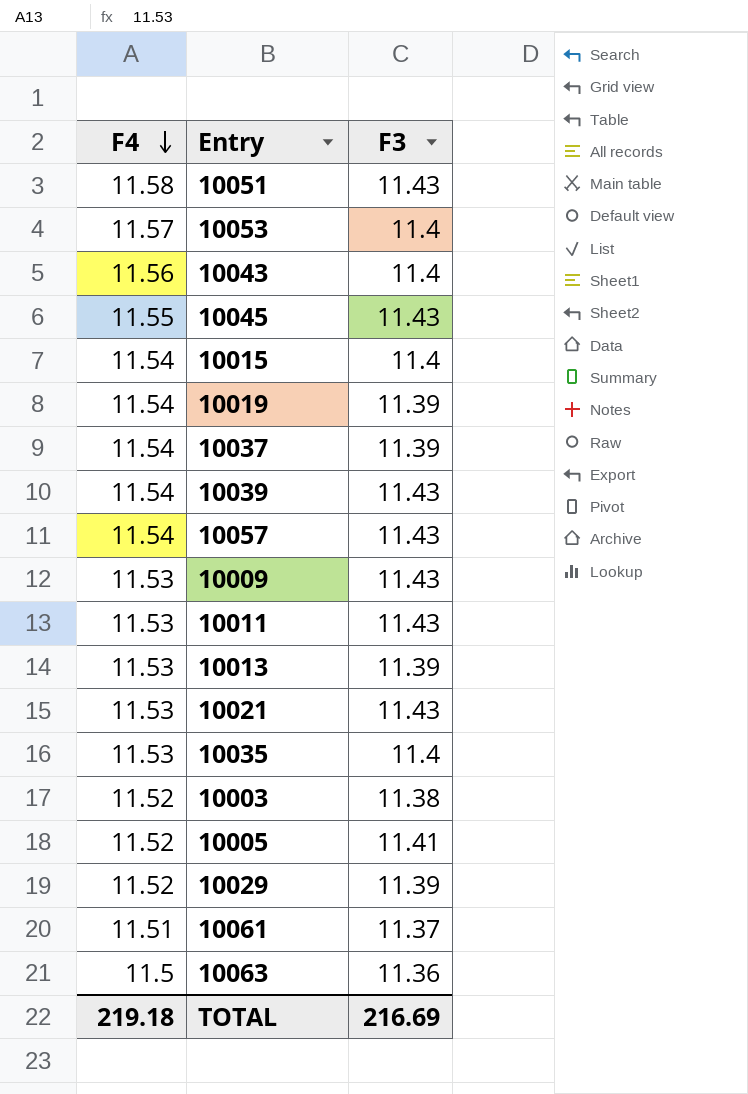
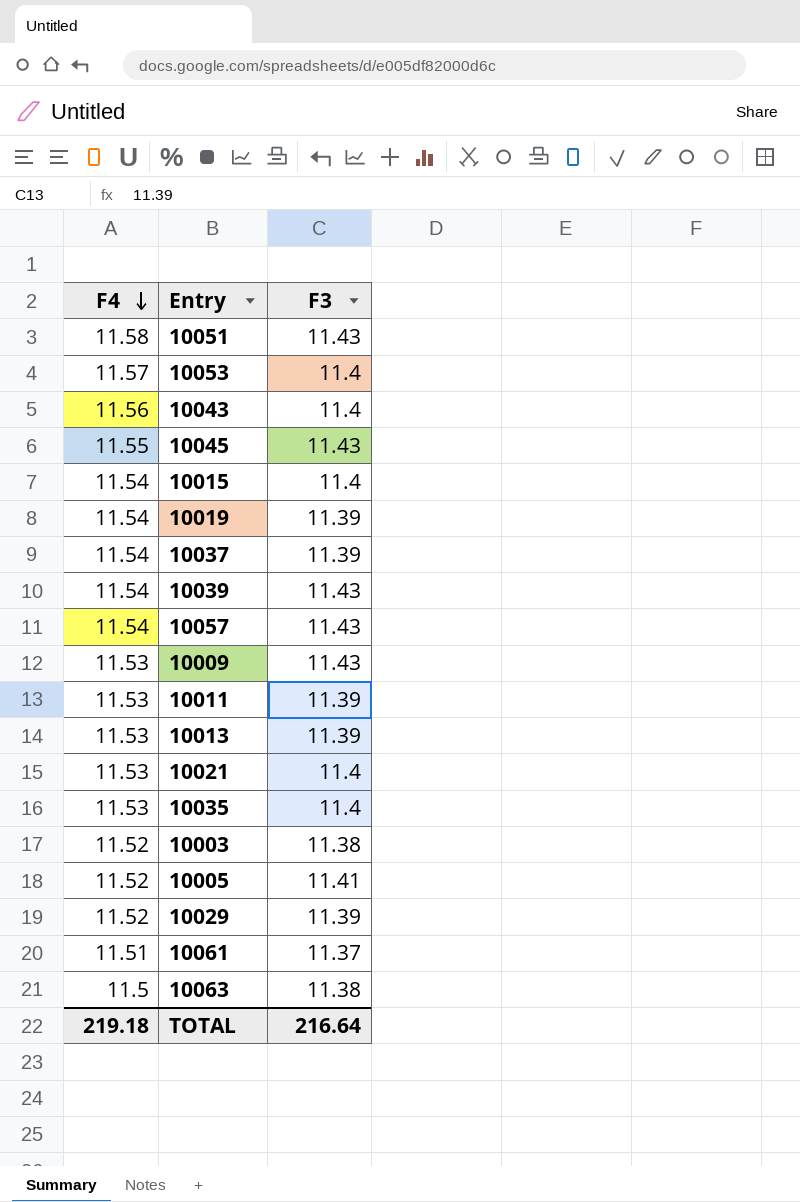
10011 | F3: 11.43 -> 11.39
10021 | F3: 11.43 -> 11.4
10063 | F3: 11.36 -> 11.38
TOTAL | F3: 216.69 -> 216.64

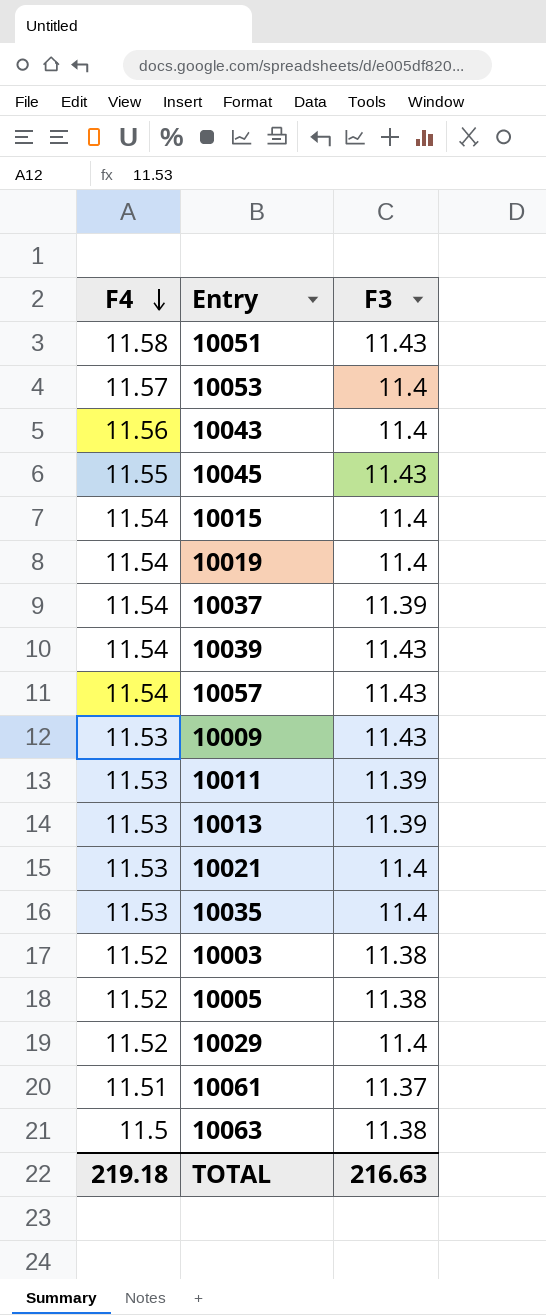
10019 | F3: 11.39 -> 11.4
10005 | F3: 11.41 -> 11.38
10029 | F3: 11.39 -> 11.4
TOTAL | F3: 216.64 -> 216.63

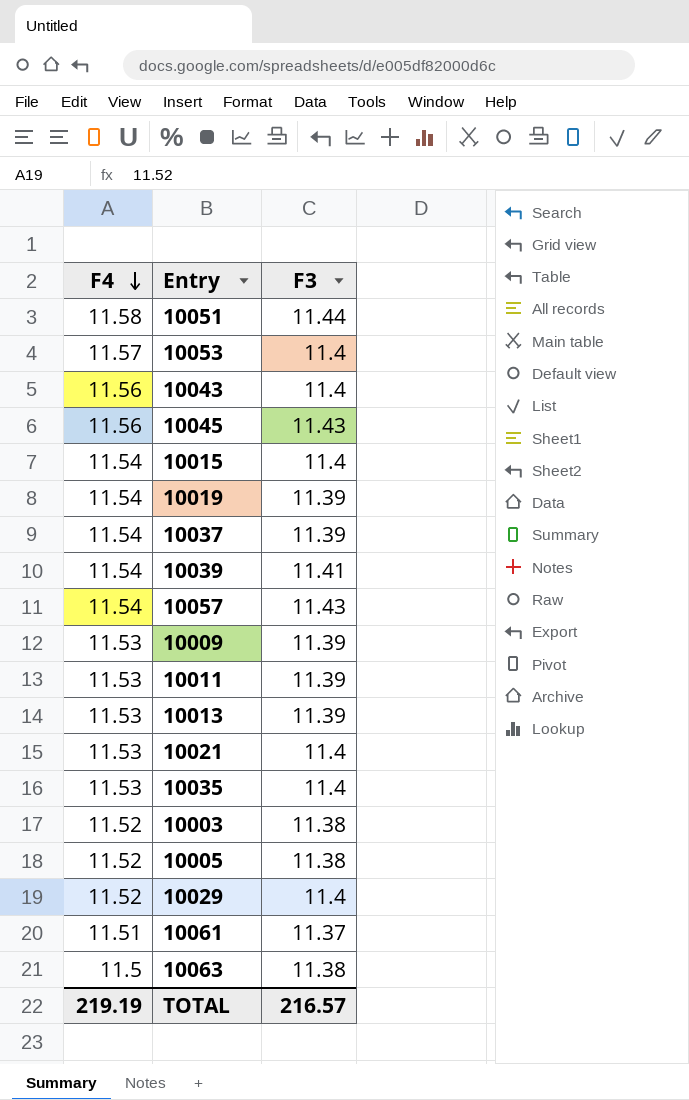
10051 | F3: 11.43 -> 11.44
10045 | F4: 11.55 -> 11.56
10019 | F3: 11.4 -> 11.39
10039 | F3: 11.43 -> 11.41
10009 | F3: 11.43 -> 11.39
TOTAL | F4: 219.18 -> 219.19
TOTAL | F3: 216.63 -> 216.57

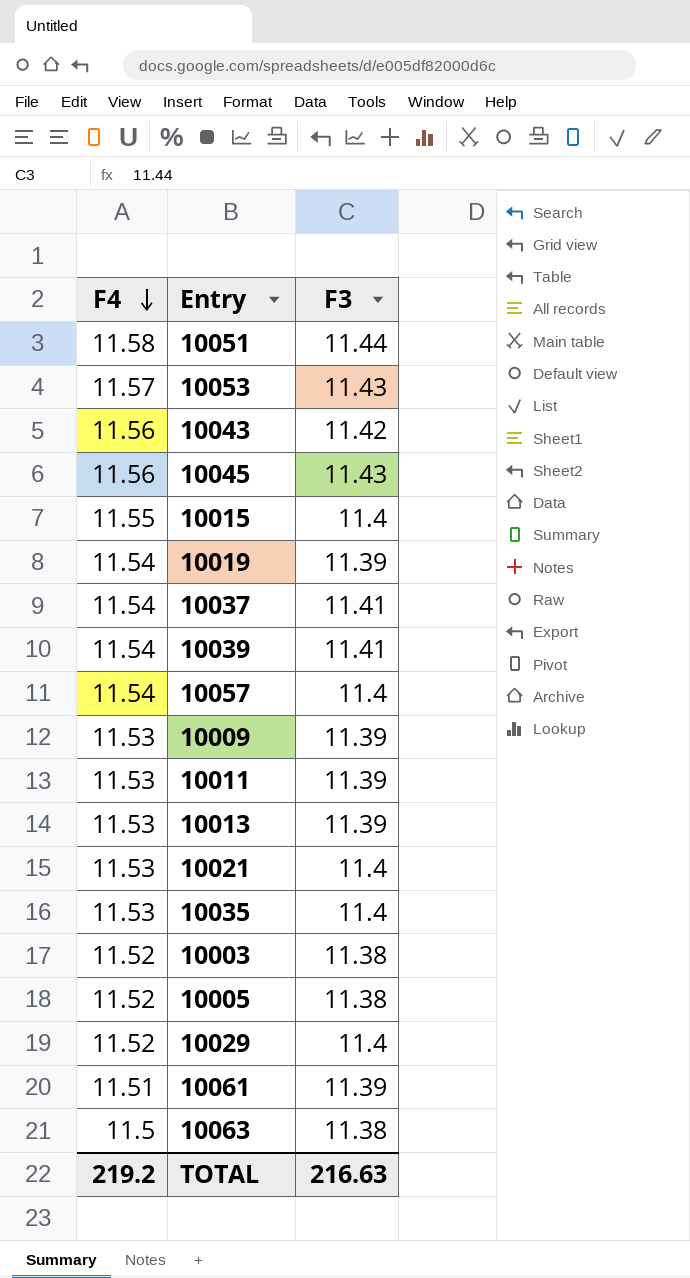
10053 | F3: 11.4 -> 11.43
10043 | F3: 11.4 -> 11.42
10015 | F4: 11.54 -> 11.55
10037 | F3: 11.39 -> 11.41
10057 | F3: 11.43 -> 11.4
10061 | F3: 11.37 -> 11.39
TOTAL | F4: 219.19 -> 219.2
TOTAL | F3: 216.57 -> 216.63

